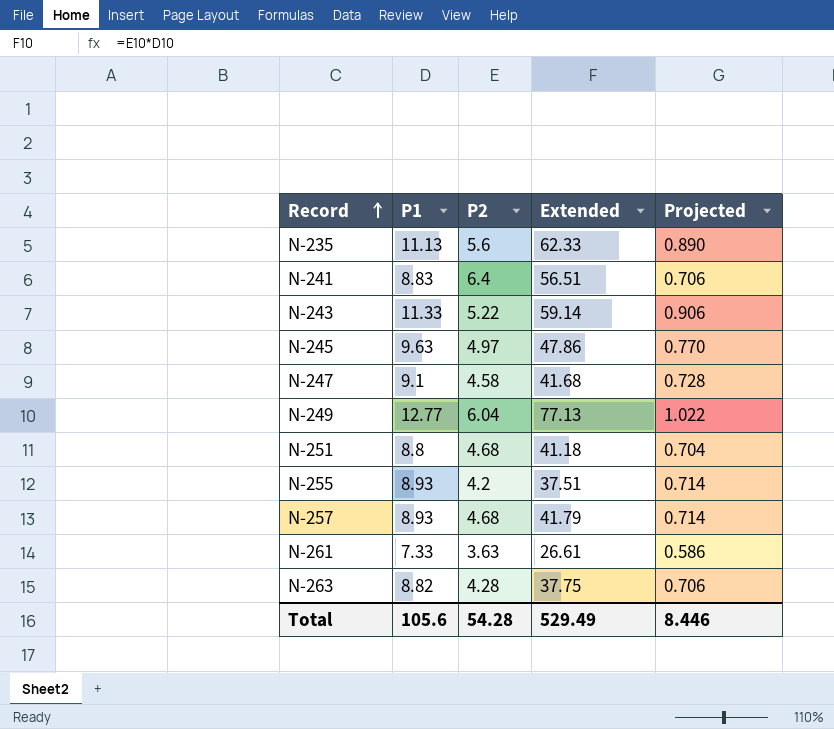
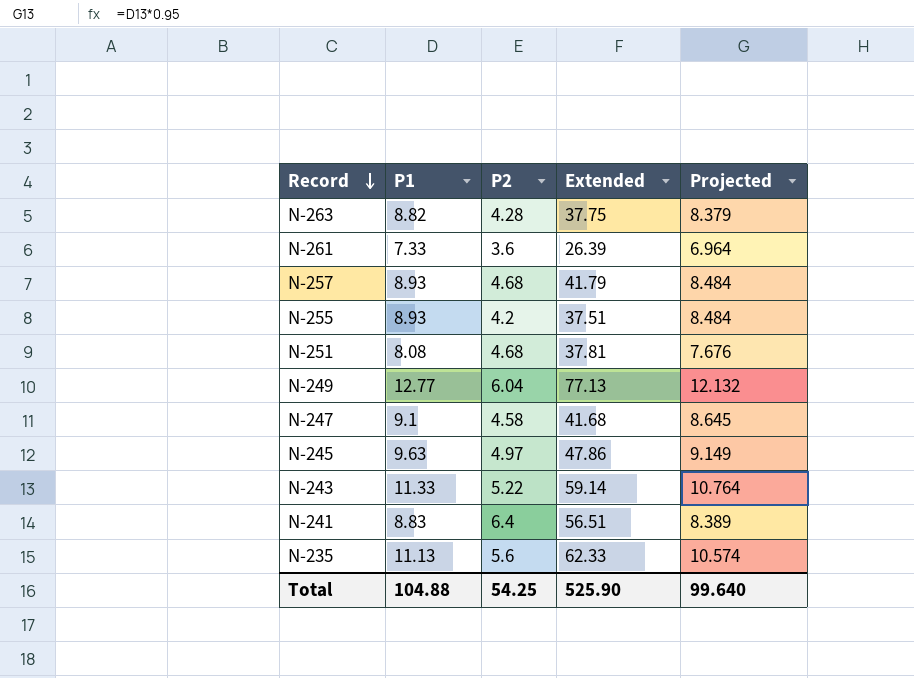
row order: Record ascending -> Record descending
column Projected | formula: [P1] * 0.08 -> [P1] * 0.95
N-261 | P2: 3.63 -> 3.6
N-261 | Extended: 26.61 -> 26.39
N-251 | P1: 8.8 -> 8.08
N-251 | Extended: 41.18 -> 37.81
Total | P1: 105.6 -> 104.88
Total | P2: 54.28 -> 54.25
Total | Extended: 529.49 -> 525.90
Total | Projected: 8.446 -> 99.640

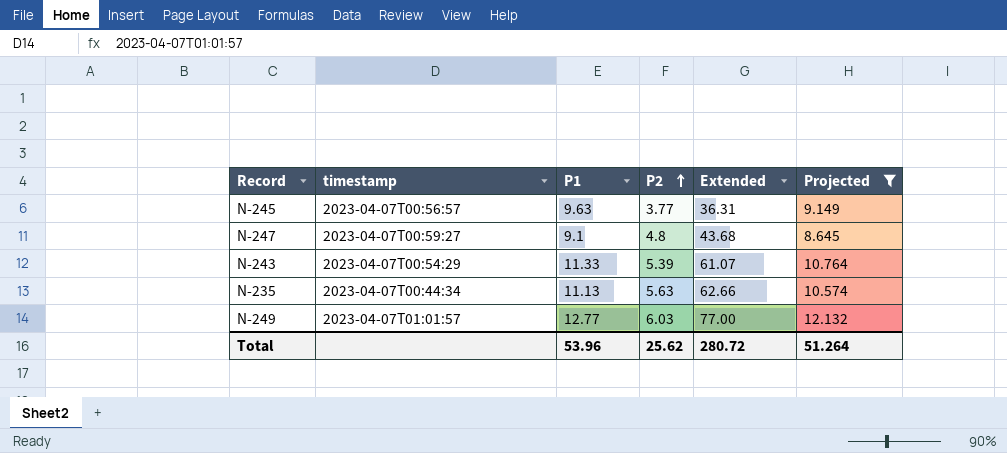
filter: none -> Projected >= 8.645
row order: Record descending -> P2 ascending
column timestamp | position: none -> 2
N-245 | P2: 4.97 -> 3.77
N-245 | Extended: 47.86 -> 36.31
N-247 | P2: 4.58 -> 4.8
N-247 | Extended: 41.68 -> 43.68
N-243 | P2: 5.22 -> 5.39
N-243 | Extended: 59.14 -> 61.07
N-235 | P2: 5.6 -> 5.63
N-235 | Extended: 62.33 -> 62.66
N-249 | P2: 6.04 -> 6.03
N-249 | Extended: 77.13 -> 77.00
Total | P1: 104.88 -> 53.96
Total | P2: 54.25 -> 25.62
Total | Extended: 525.90 -> 280.72
Total | Projected: 99.640 -> 51.264

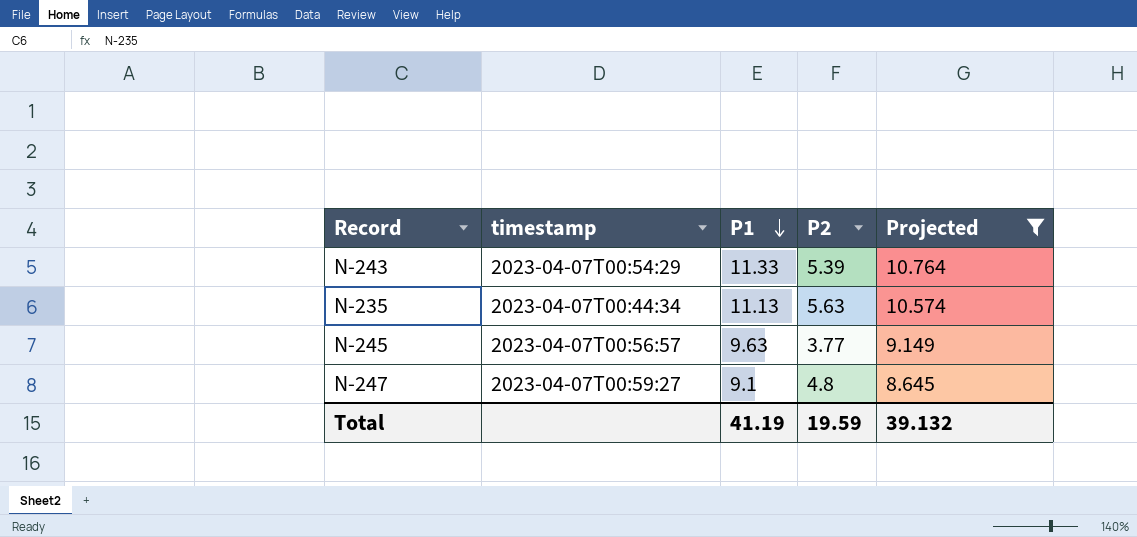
row order: P2 ascending -> P1 descending
column Extended | formula: [P1] * [P2] -> none
row N-249: 2023-04-07T01:01:57 | 12.77 | 6.03 | 77.00 | 12.132 -> none
Total | P1: 53.96 -> 41.19
Total | P2: 25.62 -> 19.59
Total | Projected: 51.264 -> 39.132

